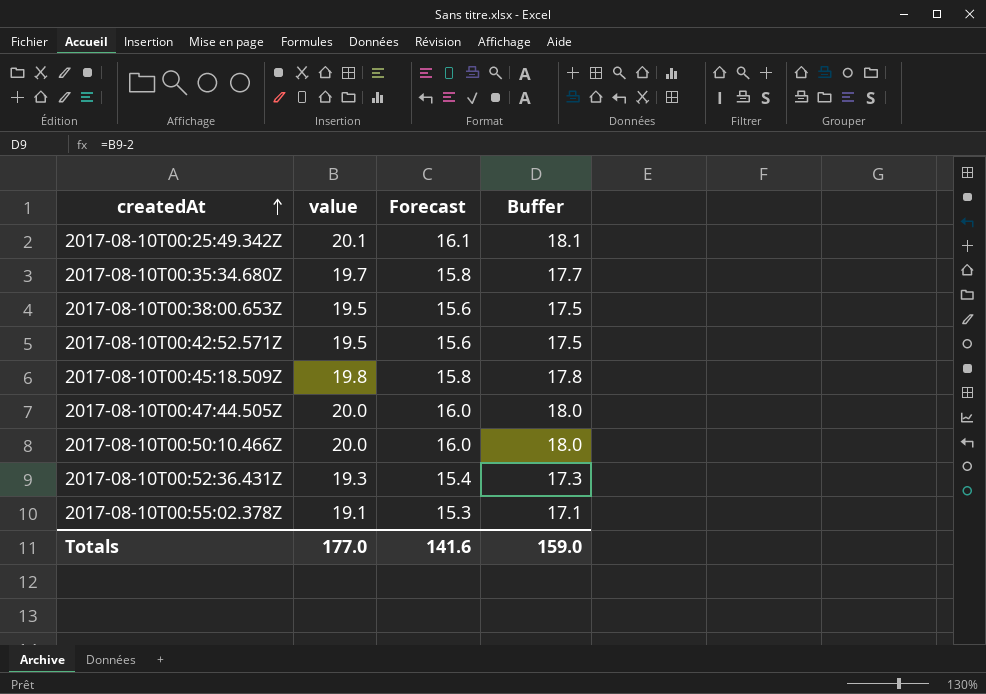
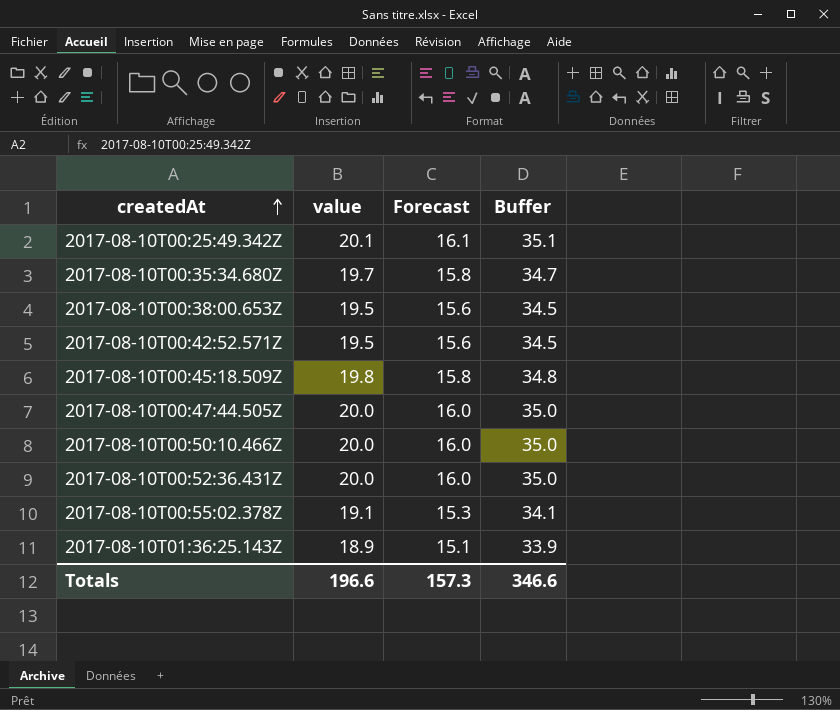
column Buffer | formula: [value] - 2 -> [value] + 15
2017-08-10T00:52:36.431Z | value: 19.3 -> 20.0
2017-08-10T00:52:36.431Z | Forecast: 15.4 -> 16.0
row 2017-08-10T01:36:25.143Z: none -> 18.9 | 15.1 | 33.9
Totals | value: 177.0 -> 196.6
Totals | Forecast: 141.6 -> 157.3
Totals | Buffer: 159.0 -> 346.6

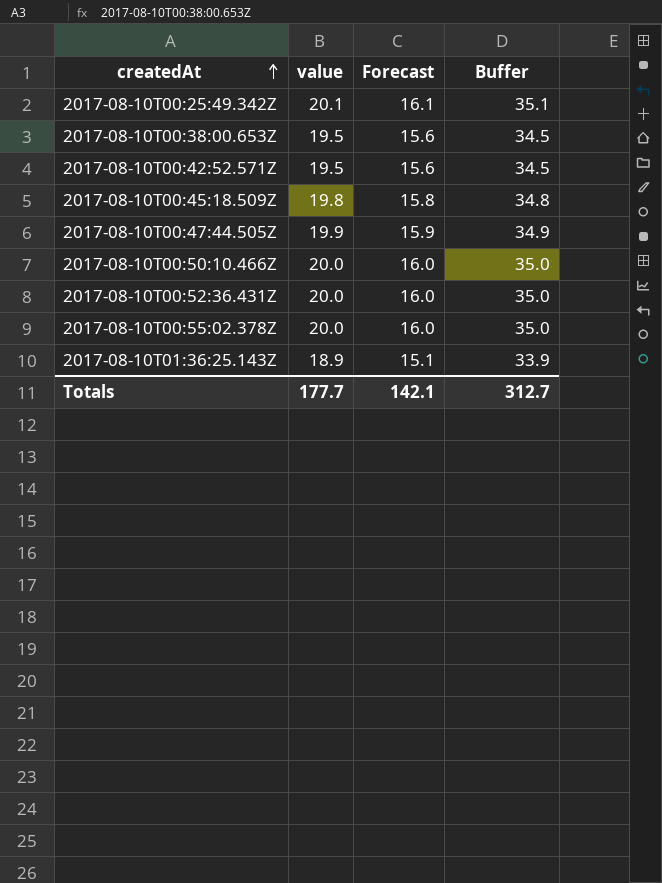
row 2017-08-10T00:35:34.680Z: 19.7 | 15.8 | 34.7 -> none
2017-08-10T00:47:44.505Z | value: 20.0 -> 19.9
2017-08-10T00:47:44.505Z | Forecast: 16.0 -> 15.9
2017-08-10T00:47:44.505Z | Buffer: 35.0 -> 34.9
2017-08-10T00:55:02.378Z | value: 19.1 -> 20.0
2017-08-10T00:55:02.378Z | Forecast: 15.3 -> 16.0
2017-08-10T00:55:02.378Z | Buffer: 34.1 -> 35.0
Totals | value: 196.6 -> 177.7
Totals | Forecast: 157.3 -> 142.1
Totals | Buffer: 346.6 -> 312.7

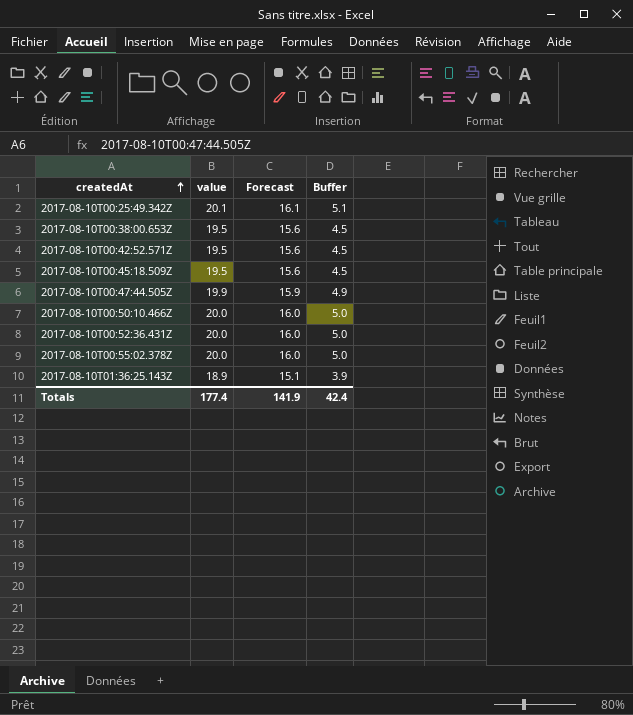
column Buffer | formula: [value] + 15 -> [value] - 15
2017-08-10T00:45:18.509Z | value: 19.8 -> 19.5
2017-08-10T00:45:18.509Z | Forecast: 15.8 -> 15.6
Totals | value: 177.7 -> 177.4
Totals | Forecast: 142.1 -> 141.9
Totals | Buffer: 312.7 -> 42.4

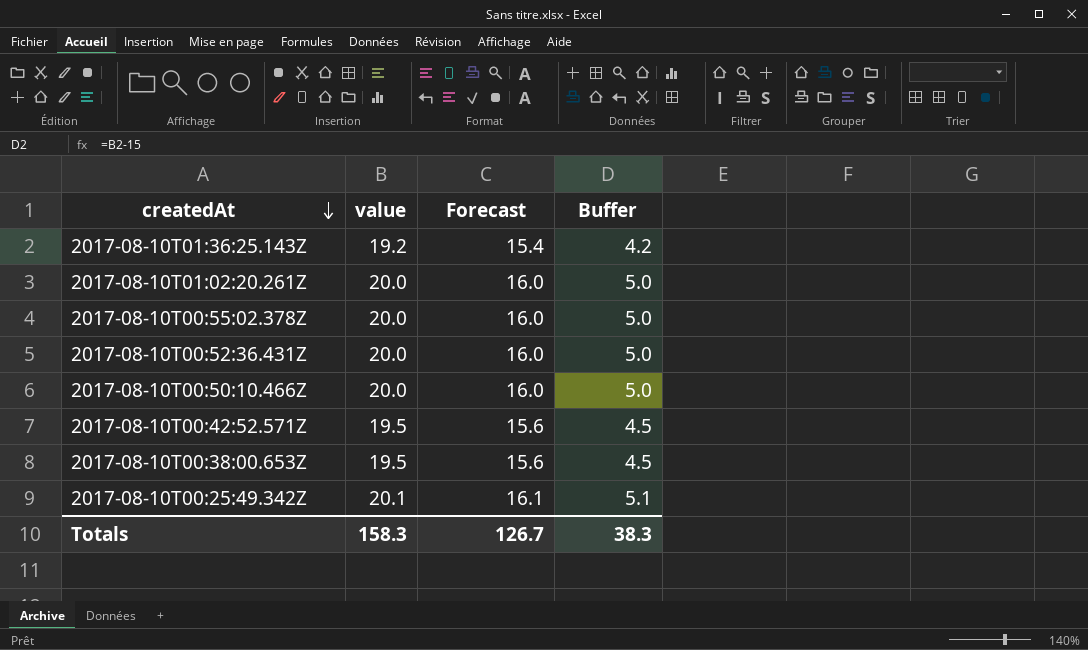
row order: createdAt ascending -> createdAt descending
row 2017-08-10T00:45:18.509Z: 19.5 | 15.6 | 4.5 -> none
row 2017-08-10T00:47:44.505Z: 19.9 | 15.9 | 4.9 -> none
2017-08-10T01:36:25.143Z | value: 18.9 -> 19.2
2017-08-10T01:36:25.143Z | Forecast: 15.1 -> 15.4
2017-08-10T01:36:25.143Z | Buffer: 3.9 -> 4.2
row 2017-08-10T01:02:20.261Z: none -> 20.0 | 16.0 | 5.0
Totals | value: 177.4 -> 158.3
Totals | Forecast: 141.9 -> 126.7
Totals | Buffer: 42.4 -> 38.3

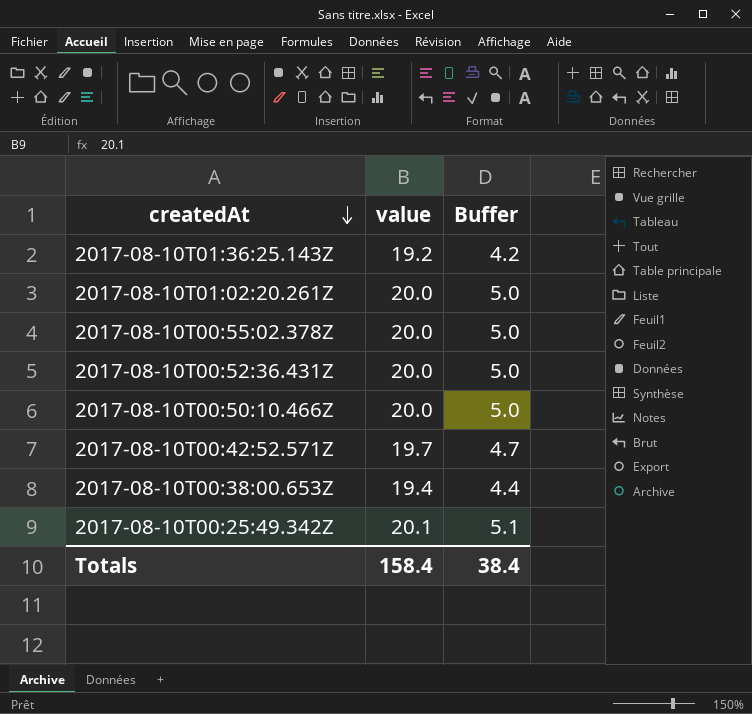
column Forecast | formula: [value] * 0.8 -> none
2017-08-10T00:42:52.571Z | value: 19.5 -> 19.7
2017-08-10T00:42:52.571Z | Buffer: 4.5 -> 4.7
2017-08-10T00:38:00.653Z | value: 19.5 -> 19.4
2017-08-10T00:38:00.653Z | Buffer: 4.5 -> 4.4
Totals | value: 158.3 -> 158.4
Totals | Buffer: 38.3 -> 38.4

